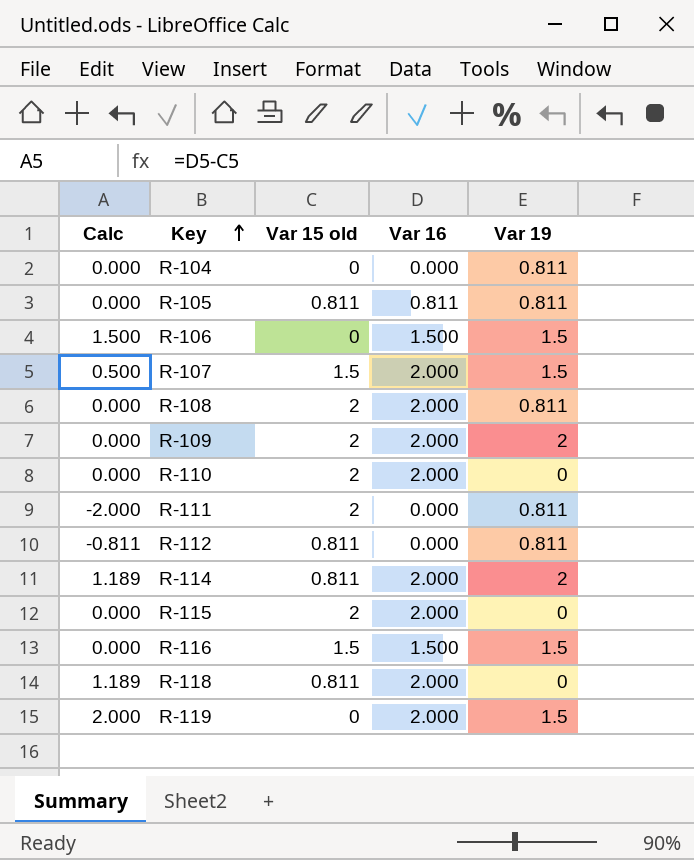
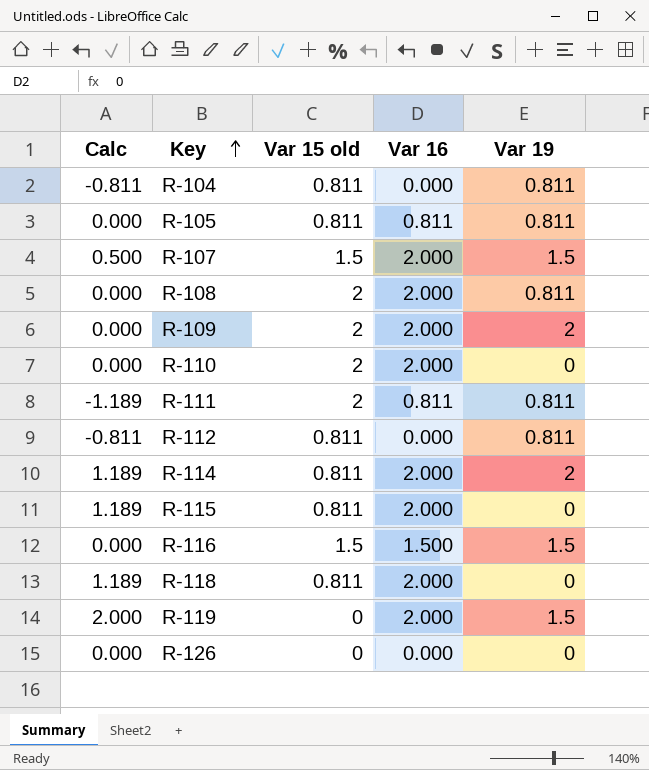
row R-106: 1.500 | 0 | 1.500 | 1.5 -> none
R-104 | Calc: 0.000 -> -0.811
R-104 | Var 15 old: 0 -> 0.811
R-111 | Calc: -2.000 -> -1.189
R-111 | Var 16: 0.000 -> 0.811
R-115 | Calc: 0.000 -> 1.189
R-115 | Var 15 old: 2 -> 0.811
row R-126: none -> 0.000 | 0 | 0.000 | 0

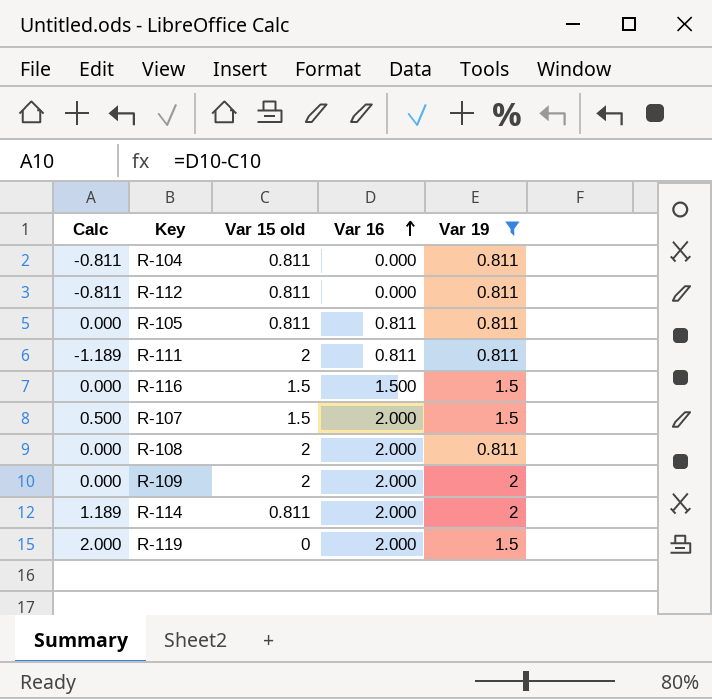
filter: none -> Var 19 != 0
row order: Key ascending -> Var 16 ascending

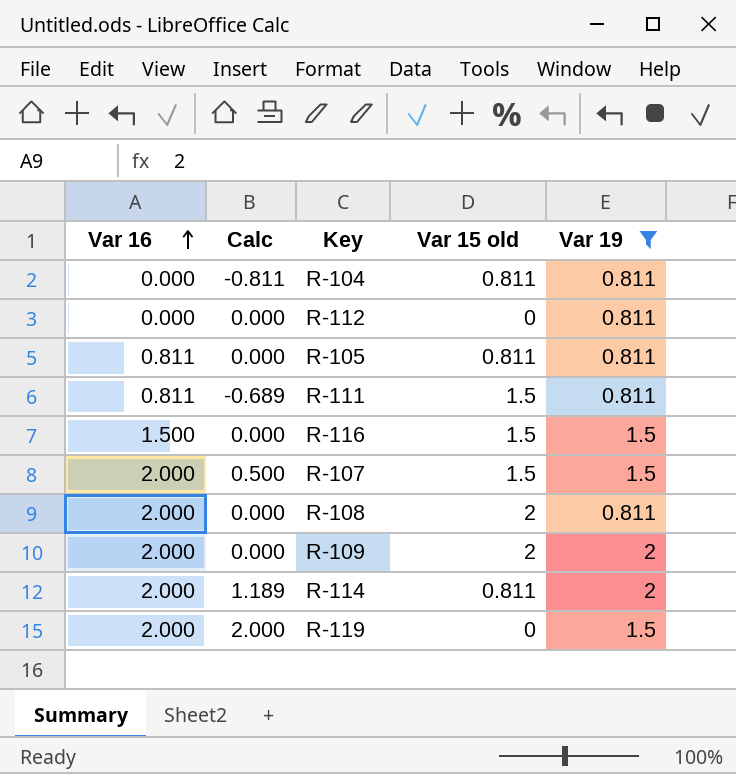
column Var 16 | position: 4 -> 1
R-112 | Calc: -0.811 -> 0.000
R-112 | Var 15 old: 0.811 -> 0
R-111 | Calc: -1.189 -> -0.689
R-111 | Var 15 old: 2 -> 1.5

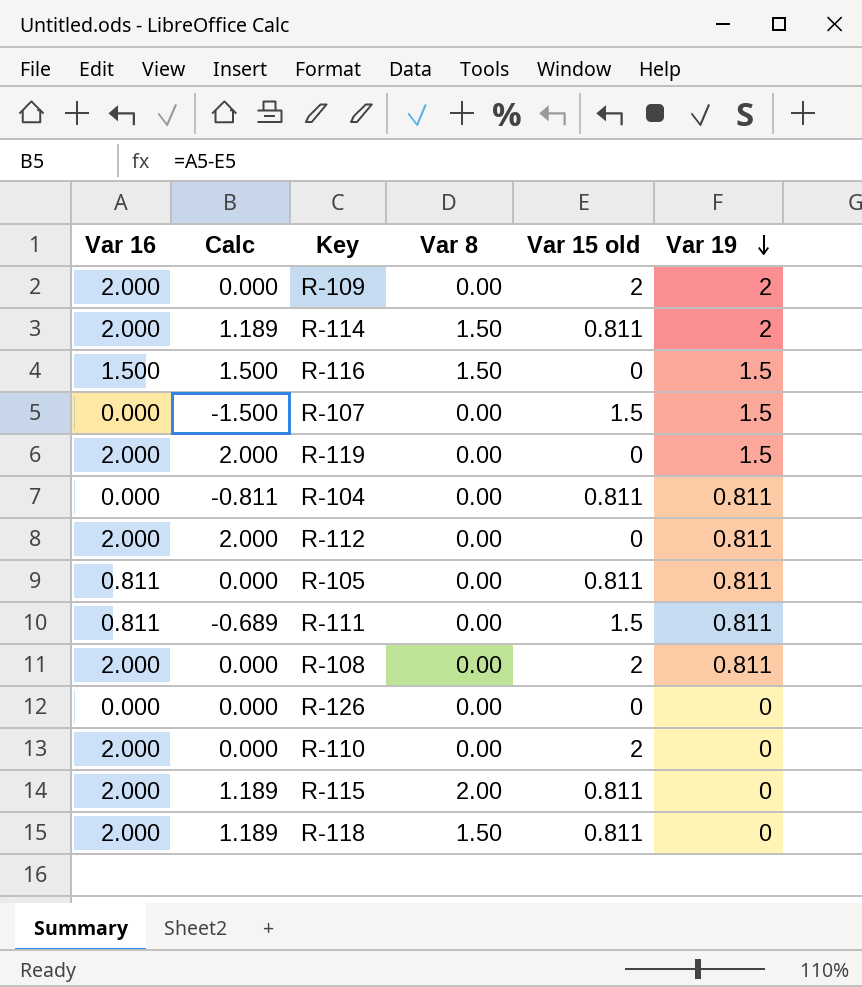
filter: Var 19 != 0 -> none
row order: Var 16 ascending -> Var 19 descending
column Var 8 | position: none -> 4
R-116 | Calc: 0.000 -> 1.500
R-116 | Var 15 old: 1.5 -> 0
R-107 | Var 16: 2.000 -> 0.000
R-107 | Calc: 0.500 -> -1.500
R-112 | Var 16: 0.000 -> 2.000
R-112 | Calc: 0.000 -> 2.000

